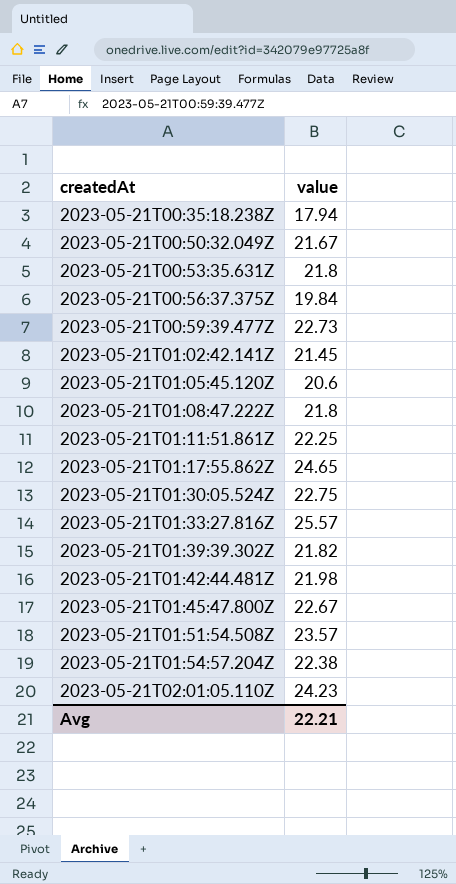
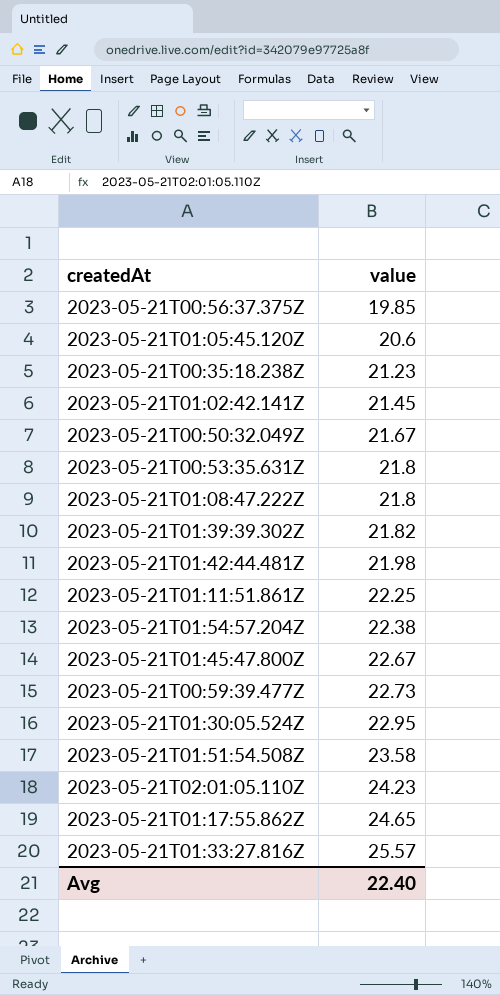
row order: createdAt ascending -> value ascending
2023-05-21T00:56:37.375Z | value: 19.84 -> 19.85
2023-05-21T00:35:18.238Z | value: 17.94 -> 21.23
2023-05-21T01:30:05.524Z | value: 22.75 -> 22.95
2023-05-21T01:51:54.508Z | value: 23.57 -> 23.58
Avg | value: 22.21 -> 22.40

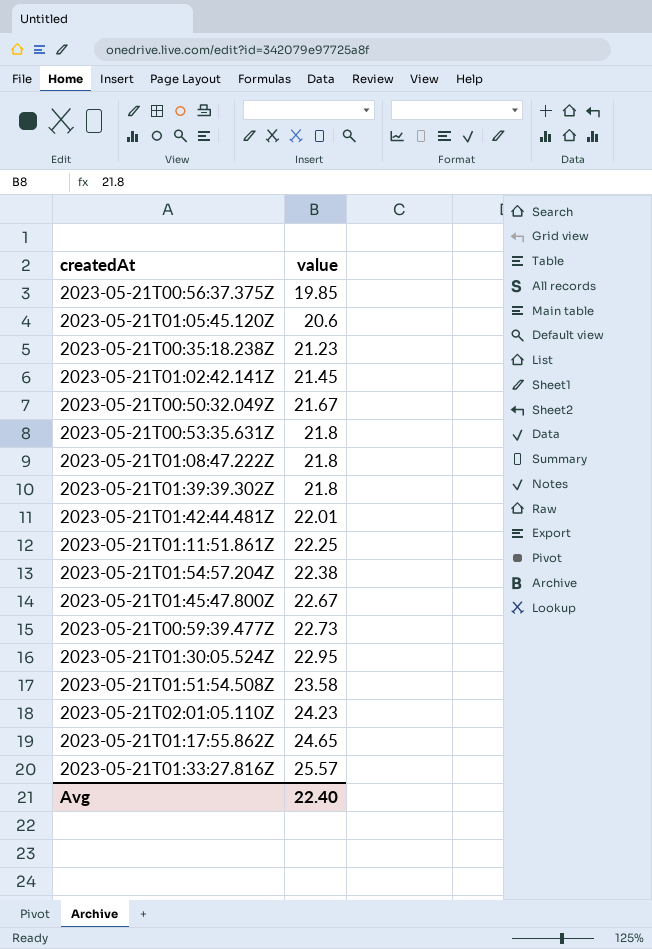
2023-05-21T01:39:39.302Z | value: 21.82 -> 21.8
2023-05-21T01:42:44.481Z | value: 21.98 -> 22.01

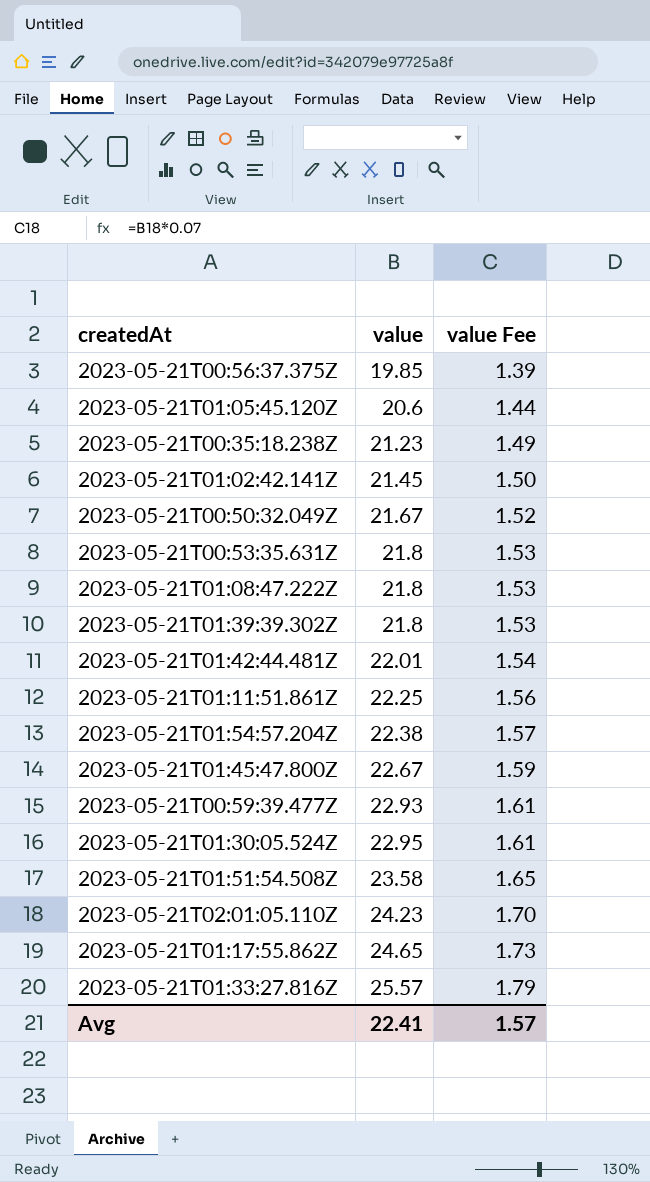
column value Fee | formula: none -> [value] * 0.07
2023-05-21T00:59:39.477Z | value: 22.73 -> 22.93
Avg | value: 22.40 -> 22.41

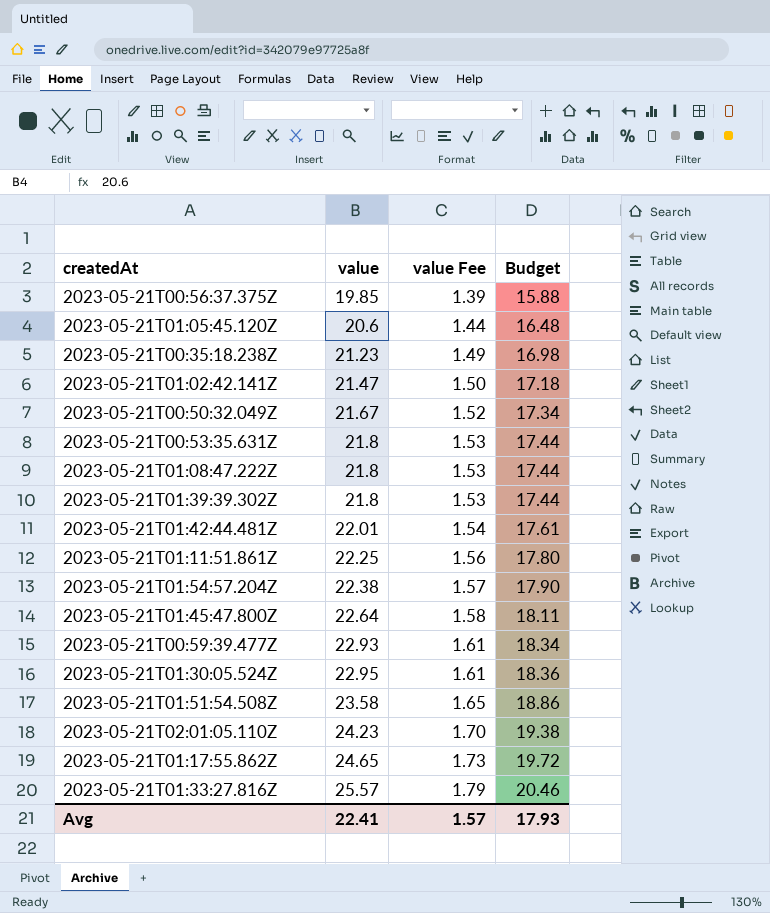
column Budget | formula: none -> [value] * 0.8
2023-05-21T01:02:42.141Z | value: 21.45 -> 21.47
2023-05-21T01:45:47.800Z | value: 22.67 -> 22.64
2023-05-21T01:45:47.800Z | value Fee: 1.59 -> 1.58

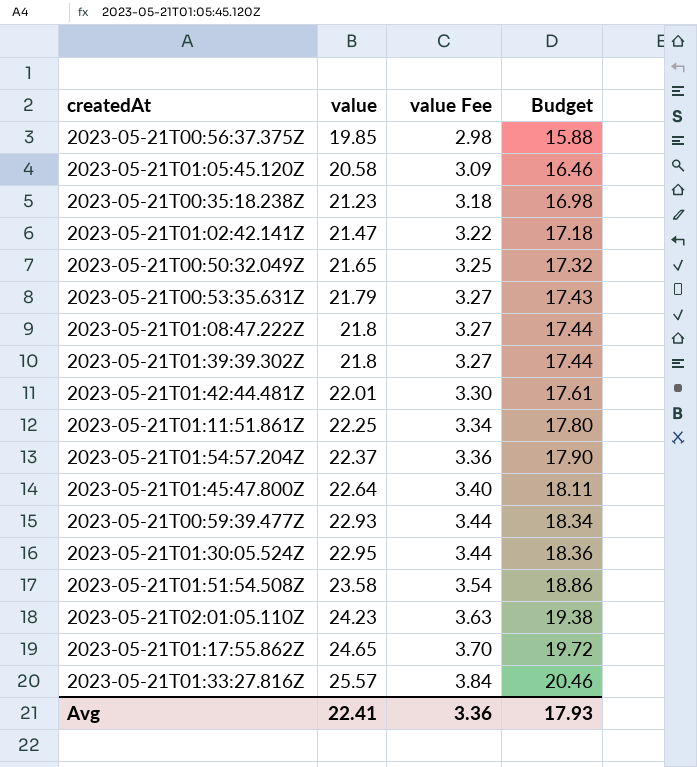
column value Fee | formula: [value] * 0.07 -> [value] * 0.15
2023-05-21T01:05:45.120Z | value: 20.6 -> 20.58
2023-05-21T01:05:45.120Z | Budget: 16.48 -> 16.46
2023-05-21T00:50:32.049Z | value: 21.67 -> 21.65
2023-05-21T00:50:32.049Z | Budget: 17.34 -> 17.32
2023-05-21T00:53:35.631Z | value: 21.8 -> 21.79
2023-05-21T00:53:35.631Z | Budget: 17.44 -> 17.43
2023-05-21T01:54:57.204Z | value: 22.38 -> 22.37
Avg | value Fee: 1.57 -> 3.36

